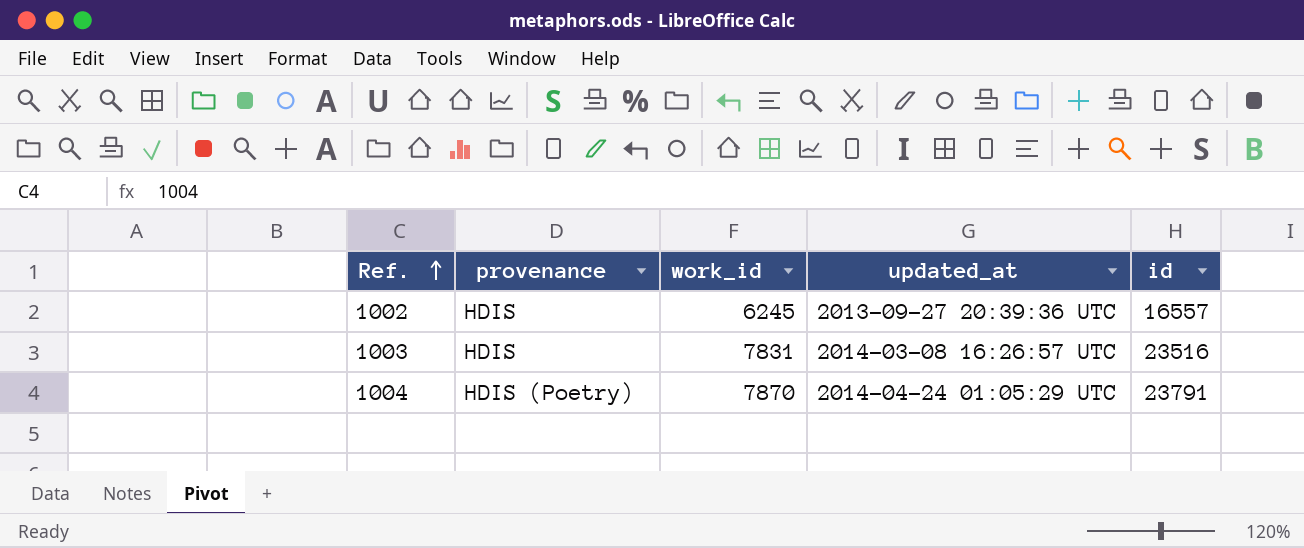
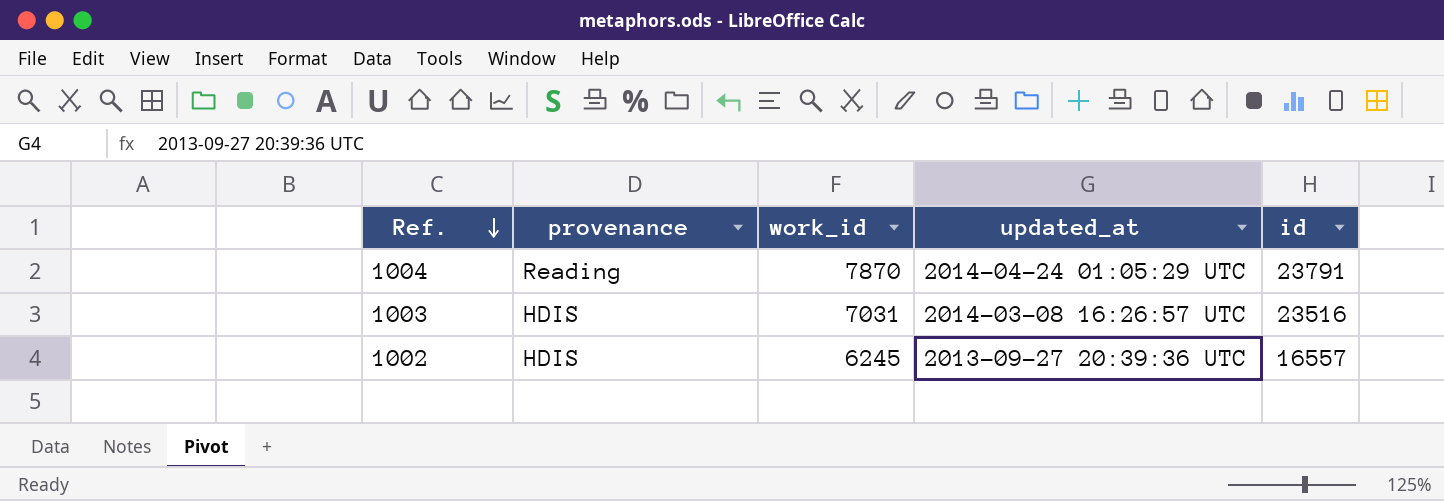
row order: Ref. ascending -> Ref. descending
1004 | provenance: HDIS (Poetry) -> Reading
1003 | work_id: 7831 -> 7031

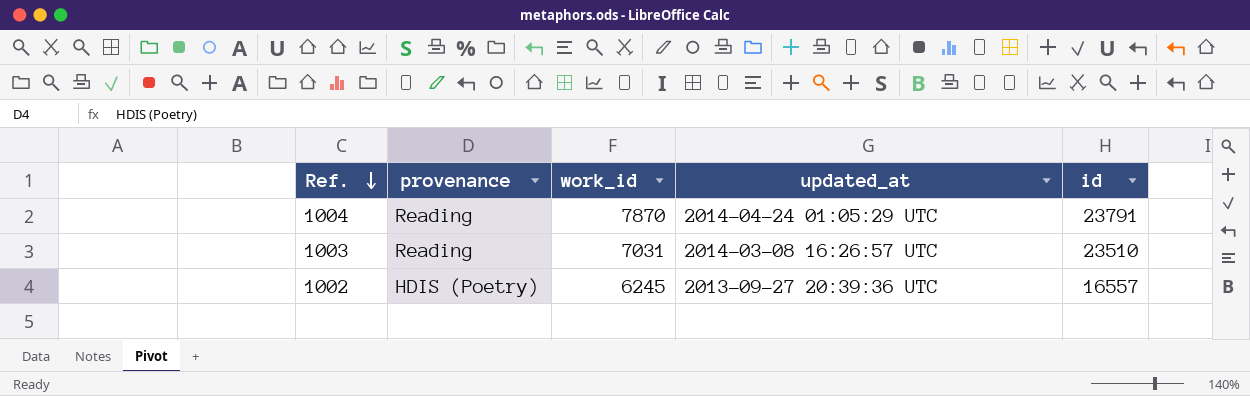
1003 | provenance: HDIS -> Reading
1003 | id: 23516 -> 23510
1002 | provenance: HDIS -> HDIS (Poetry)

